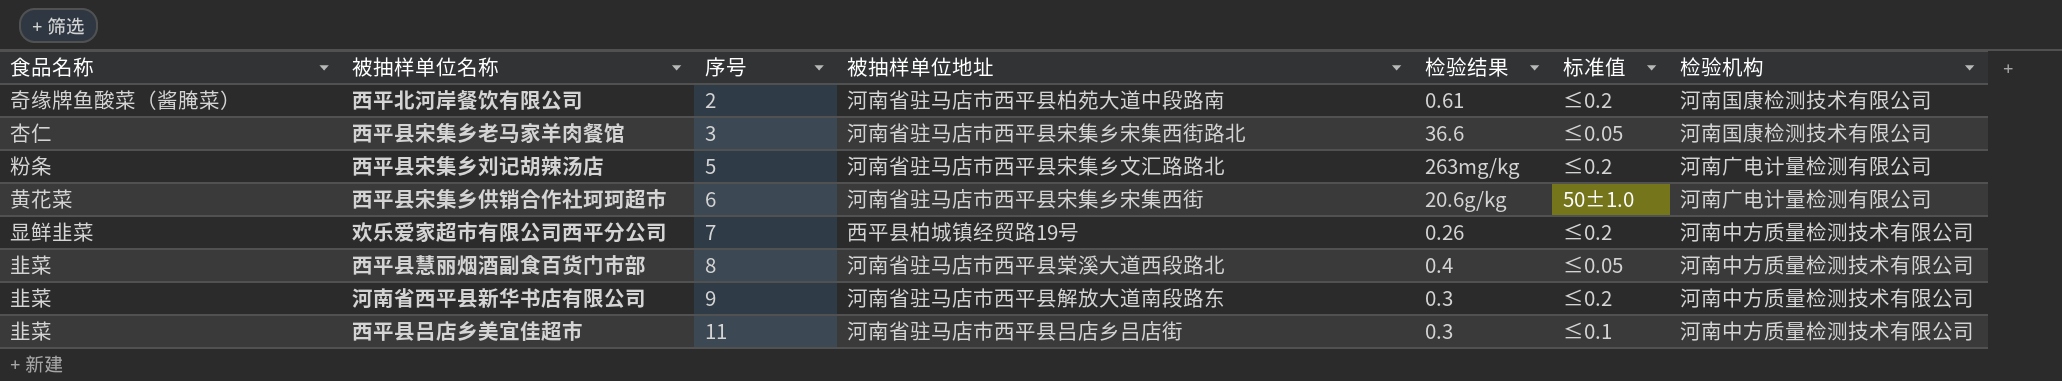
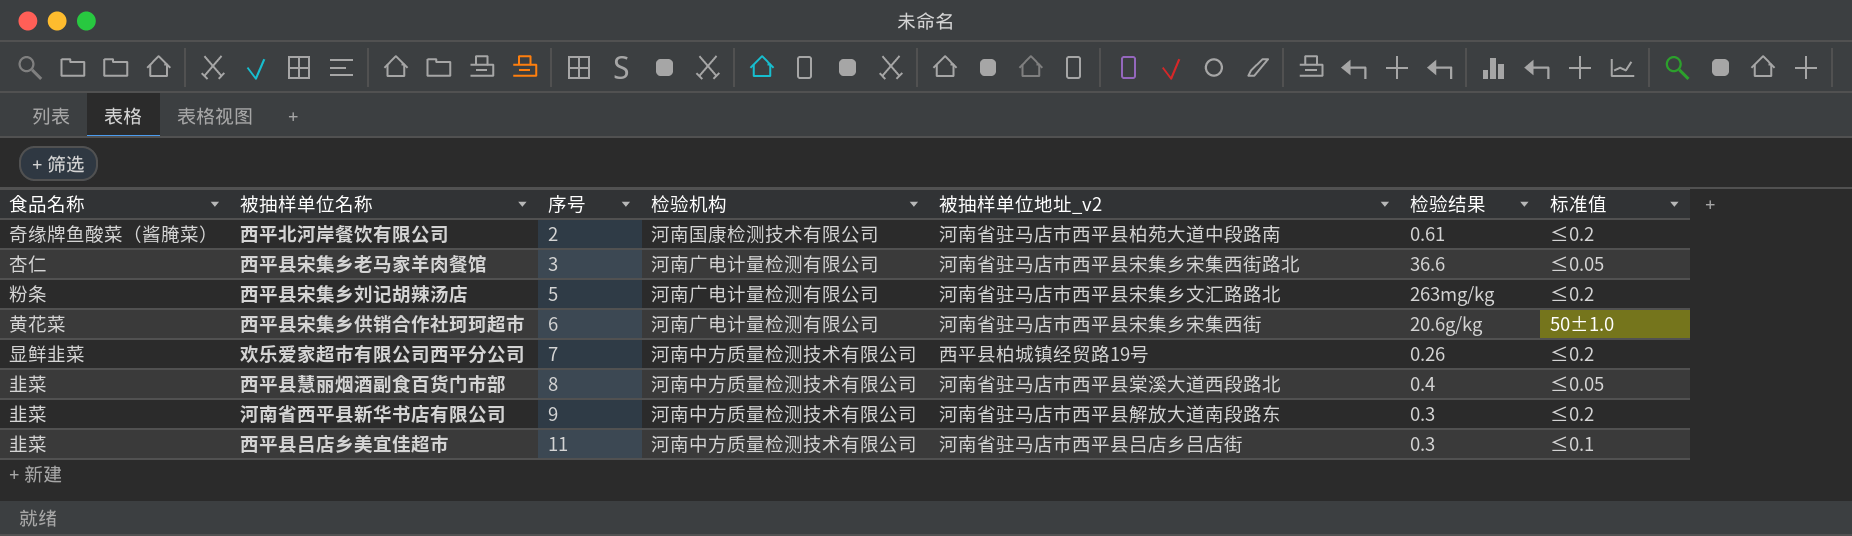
column 检验机构 | position: 7 -> 4
column name: 被抽样单位地址 -> 被抽样单位地址_v2
西平县宋集乡老马家羊肉餐馆 | 检验机构: 河南国康检测技术有限公司 -> 河南广电计量检测有限公司

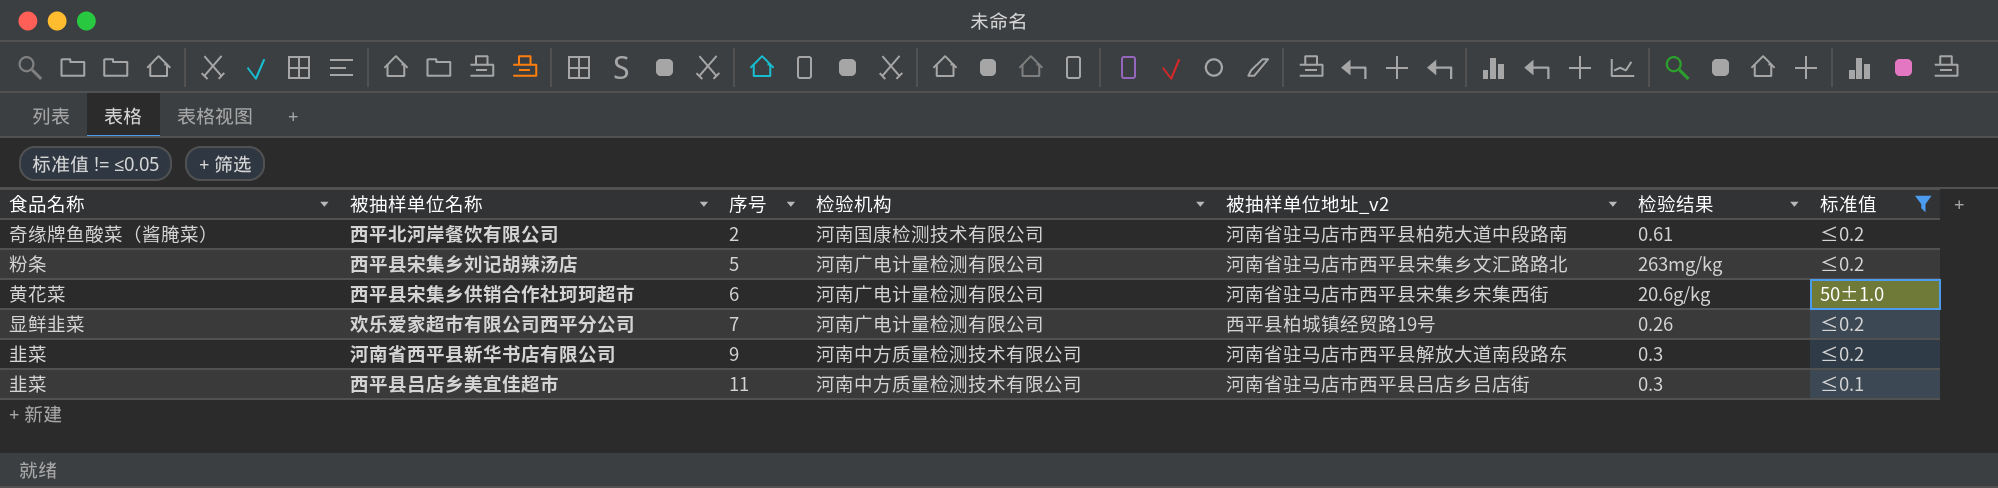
filter: none -> 标准值 != ≤0.05
欢乐爱家超市有限公司西平分公司 | 检验机构: 河南中方质量检测技术有限公司 -> 河南广电计量检测有限公司

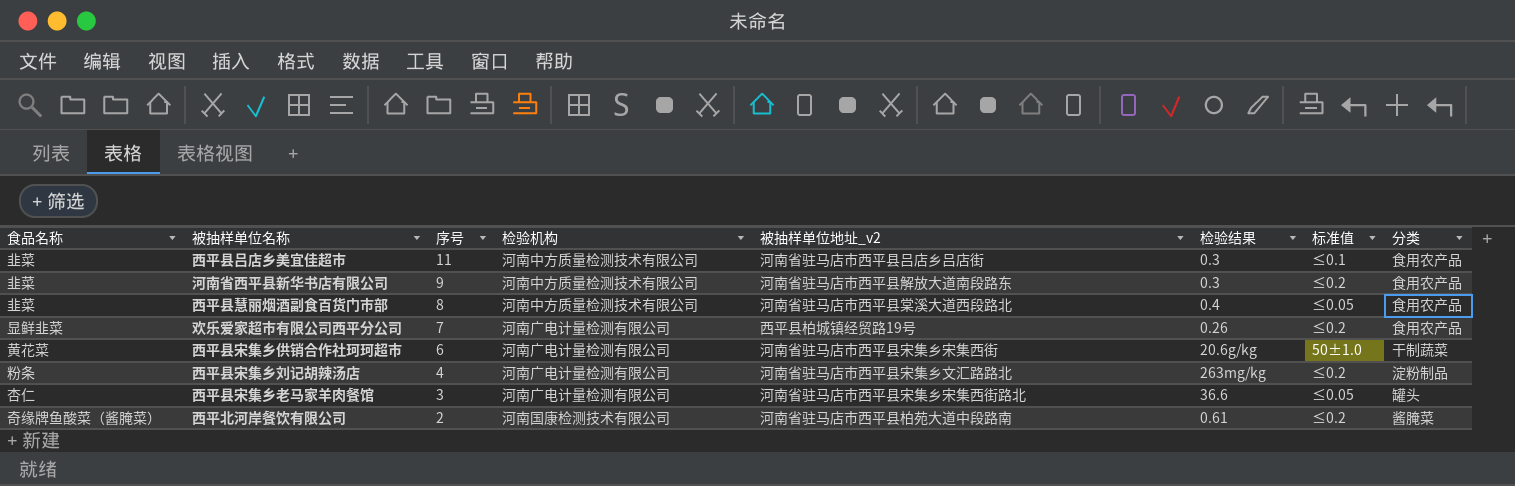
filter: 标准值 != ≤0.05 -> none
row order: 序号 ascending -> 序号 descending
column 分类 | position: none -> 8
西平县宋集乡刘记胡辣汤店 | 序号: 5 -> 4

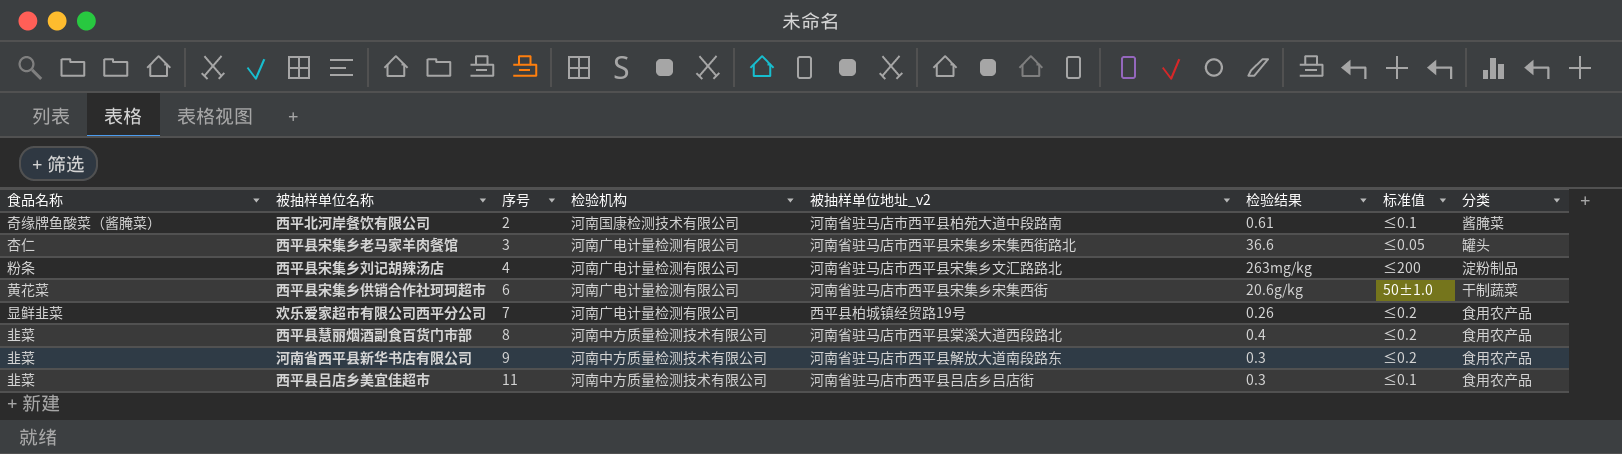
row order: 序号 descending -> 序号 ascending
西平北河岸餐饮有限公司 | 标准值: ≤0.2 -> ≤0.1
西平县宋集乡刘记胡辣汤店 | 标准值: ≤0.2 -> ≤200
西平县慧丽烟酒副食百货门市部 | 标准值: ≤0.05 -> ≤0.2

